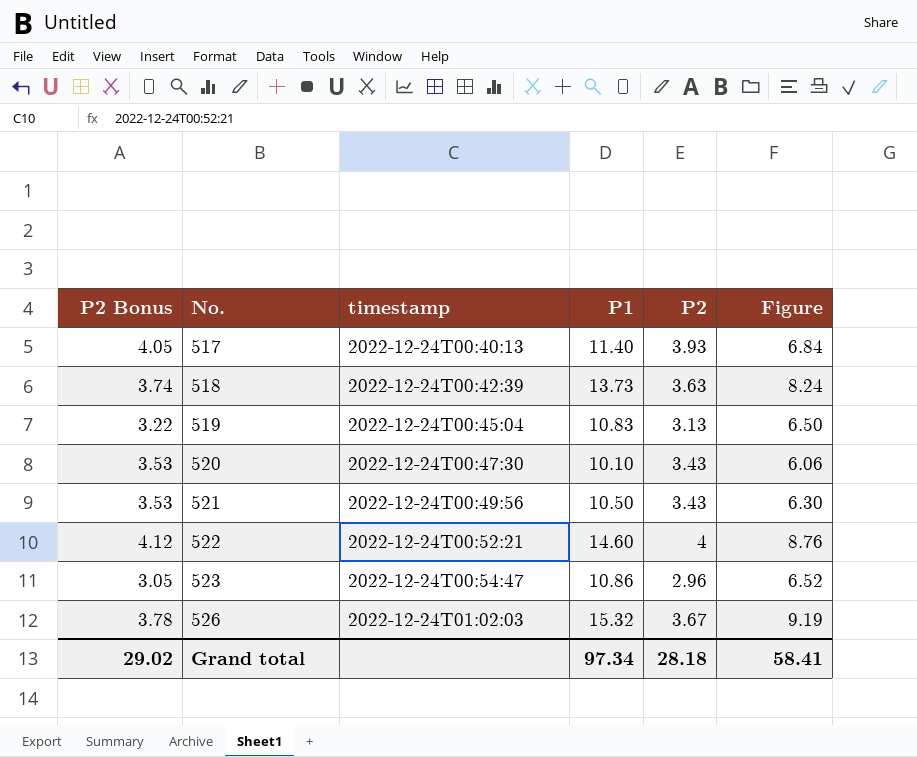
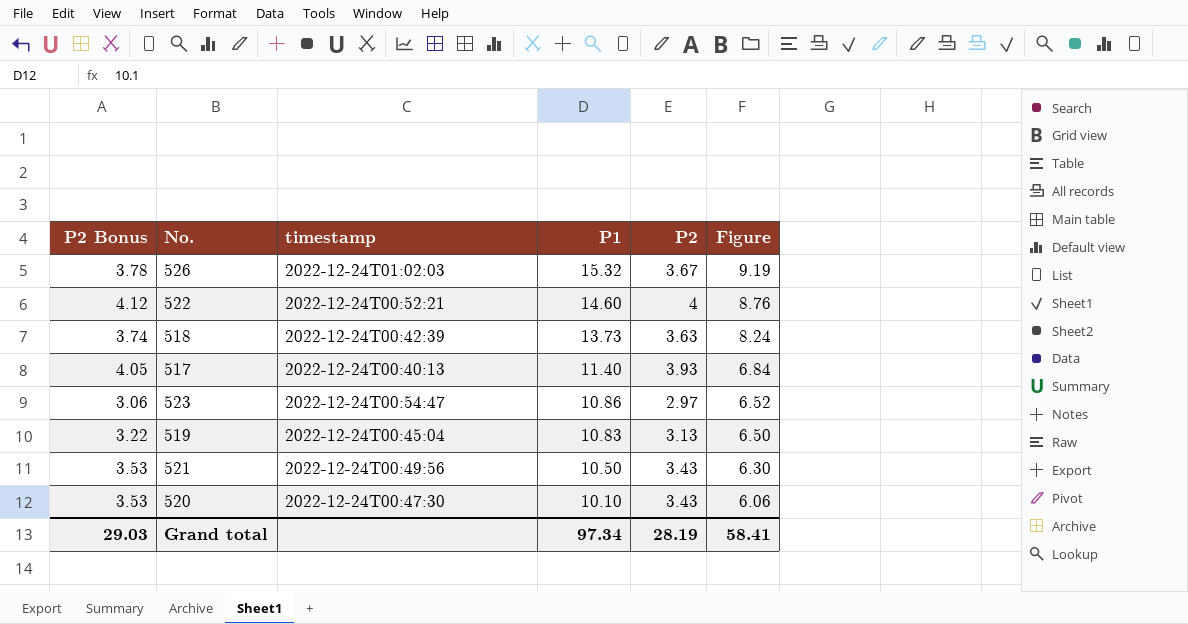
row order: No. ascending -> P1 descending
523 | P2 Bonus: 3.05 -> 3.06
523 | P2: 2.96 -> 2.97
Grand total | P2 Bonus: 29.02 -> 29.03
Grand total | P2: 28.18 -> 28.19

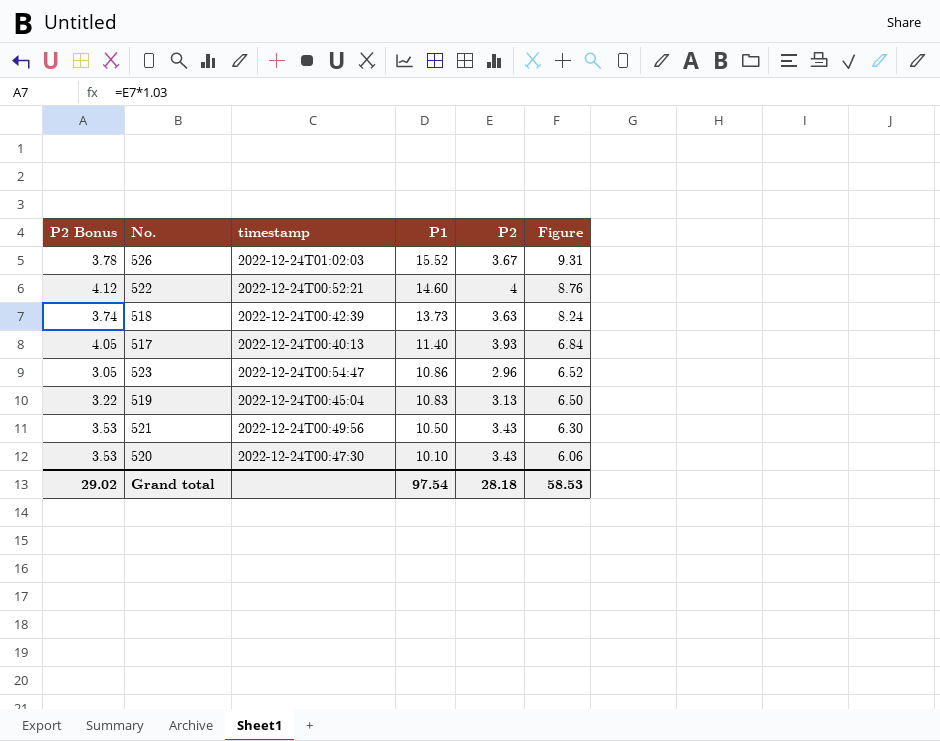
526 | P1: 15.32 -> 15.52
526 | Figure: 9.19 -> 9.31
523 | P2 Bonus: 3.06 -> 3.05
523 | P2: 2.97 -> 2.96
Grand total | P2 Bonus: 29.03 -> 29.02
Grand total | P1: 97.34 -> 97.54
Grand total | P2: 28.19 -> 28.18
Grand total | Figure: 58.41 -> 58.53

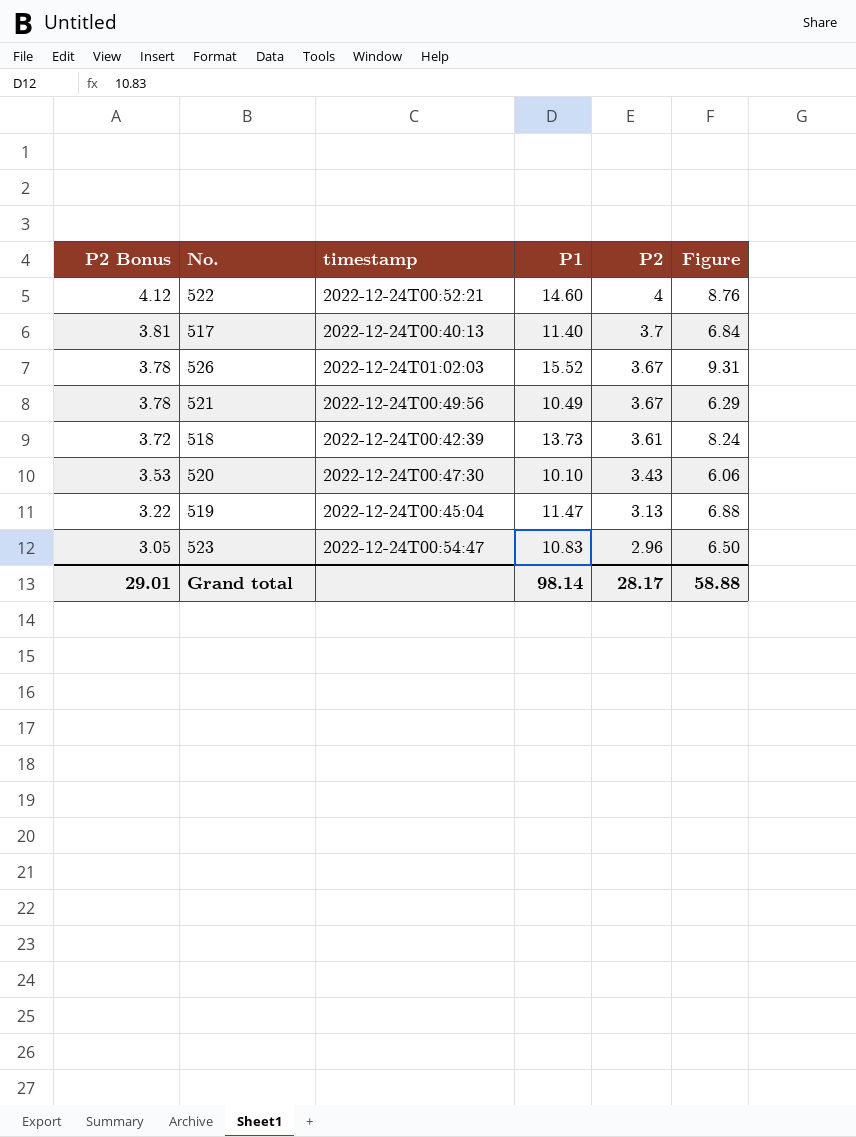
row order: P1 descending -> P2 Bonus descending
517 | P2 Bonus: 4.05 -> 3.81
517 | P2: 3.93 -> 3.7
521 | P2 Bonus: 3.53 -> 3.78
521 | P1: 10.50 -> 10.49
521 | P2: 3.43 -> 3.67
521 | Figure: 6.30 -> 6.29
518 | P2 Bonus: 3.74 -> 3.72
518 | P2: 3.63 -> 3.61
519 | P1: 10.83 -> 11.47
519 | Figure: 6.50 -> 6.88
523 | P1: 10.86 -> 10.83
523 | Figure: 6.52 -> 6.50
Grand total | P2 Bonus: 29.02 -> 29.01
Grand total | P1: 97.54 -> 98.14
Grand total | P2: 28.18 -> 28.17
Grand total | Figure: 58.53 -> 58.88

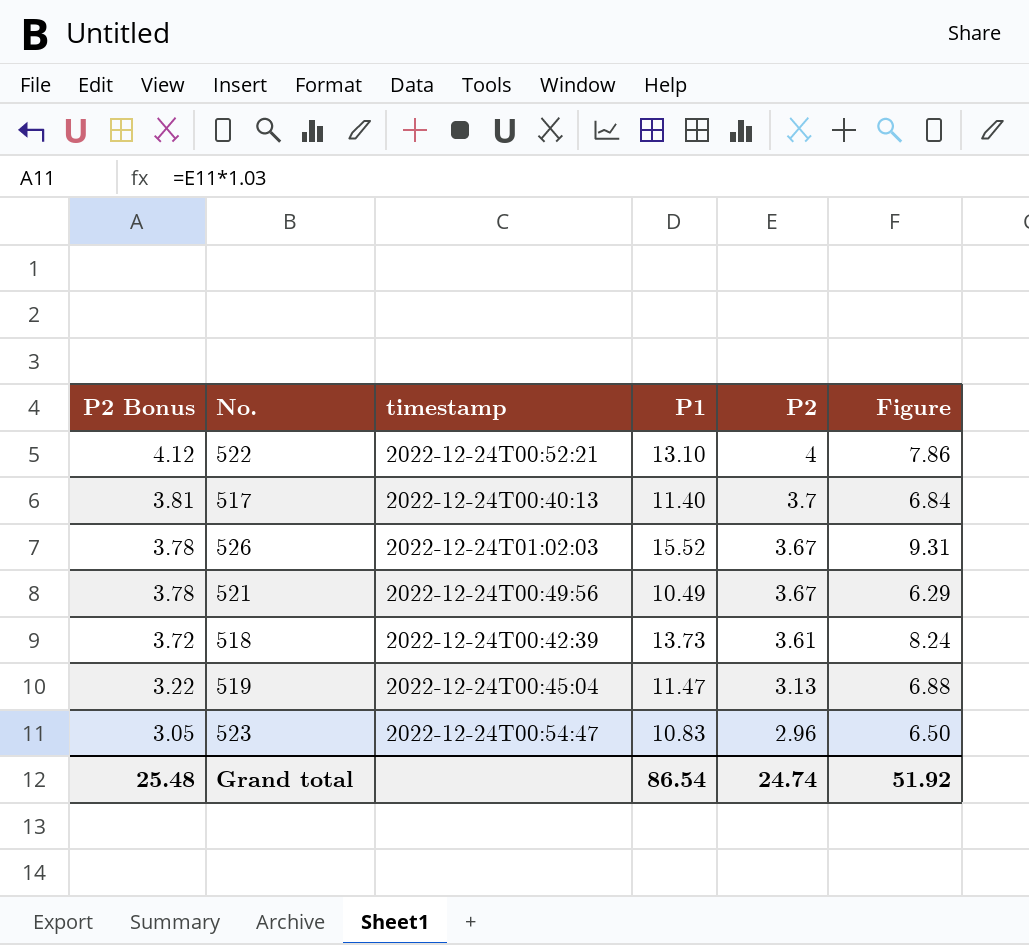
row 520: 3.53 | 2022-12-24T00:47:30 | 10.10 | 3.43 | 6.06 -> none
522 | P1: 14.60 -> 13.10
522 | Figure: 8.76 -> 7.86
Grand total | P2 Bonus: 29.01 -> 25.48
Grand total | P1: 98.14 -> 86.54
Grand total | P2: 28.17 -> 24.74
Grand total | Figure: 58.88 -> 51.92

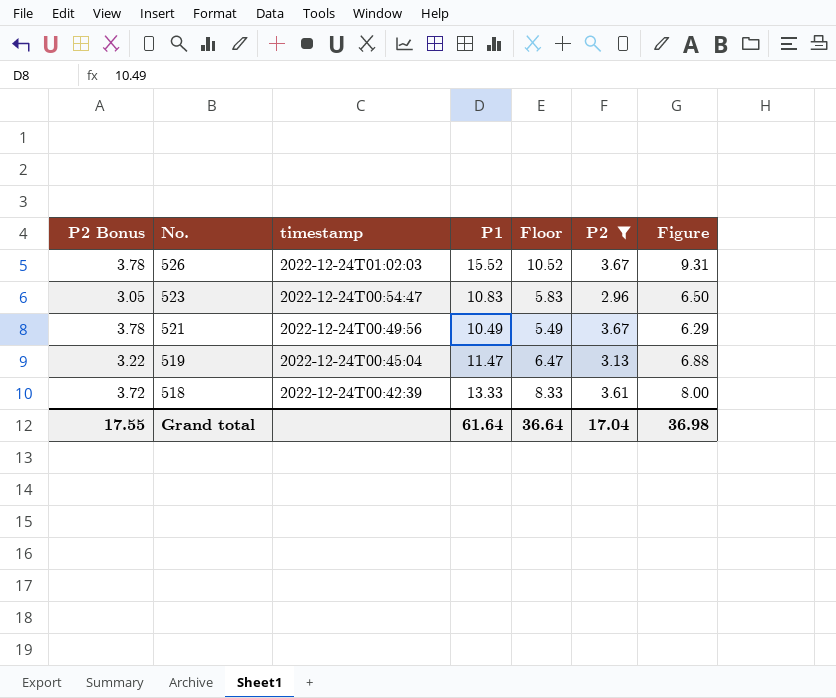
filter: none -> P2 <= 3.67
row order: P2 Bonus descending -> No. descending
column Floor | formula: none -> [P1] - 5
518 | P1: 13.73 -> 13.33
518 | Figure: 8.24 -> 8.00
Grand total | P2 Bonus: 25.48 -> 17.55
Grand total | P1: 86.54 -> 61.64
Grand total | P2: 24.74 -> 17.04
Grand total | Figure: 51.92 -> 36.98

